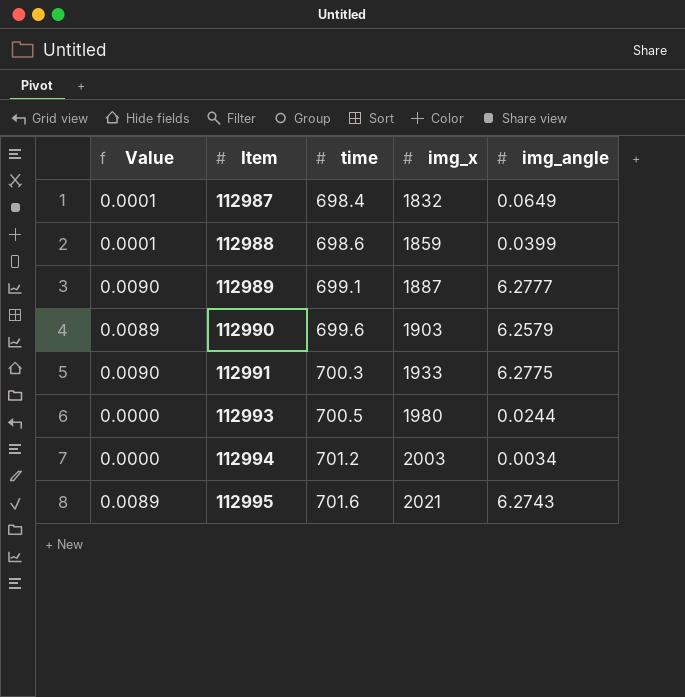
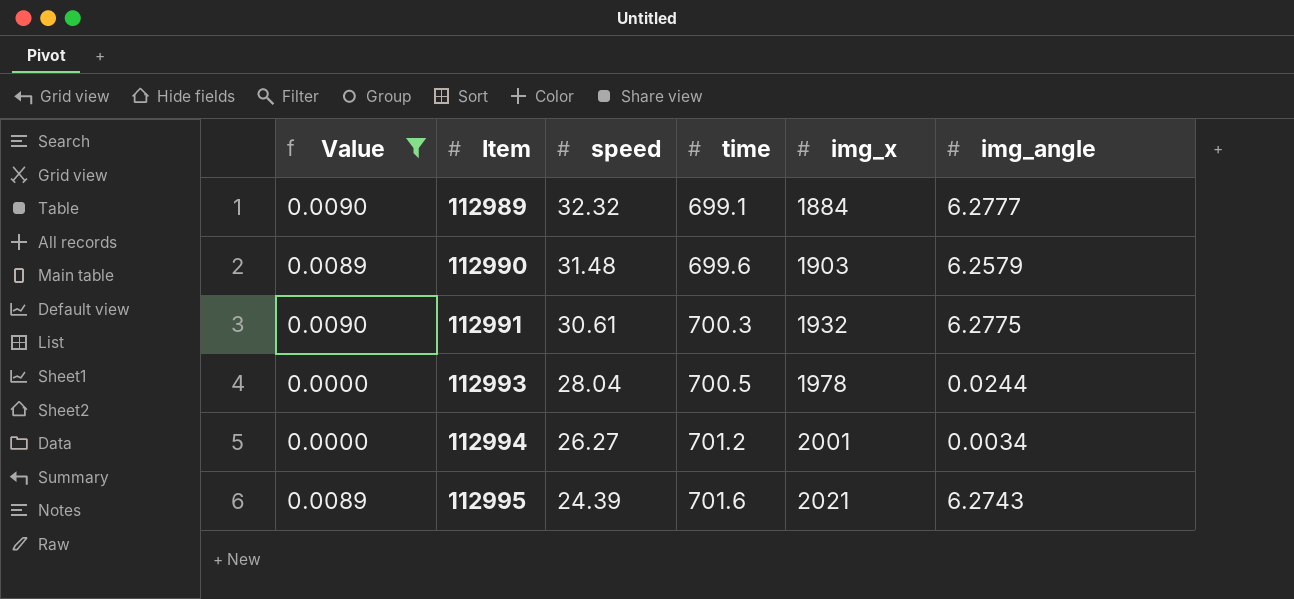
filter: none -> Value != 0.0001
column speed | position: none -> 3
112989 | img_x: 1887 -> 1884
112991 | img_x: 1933 -> 1932
112993 | img_x: 1980 -> 1978
112994 | img_x: 2003 -> 2001

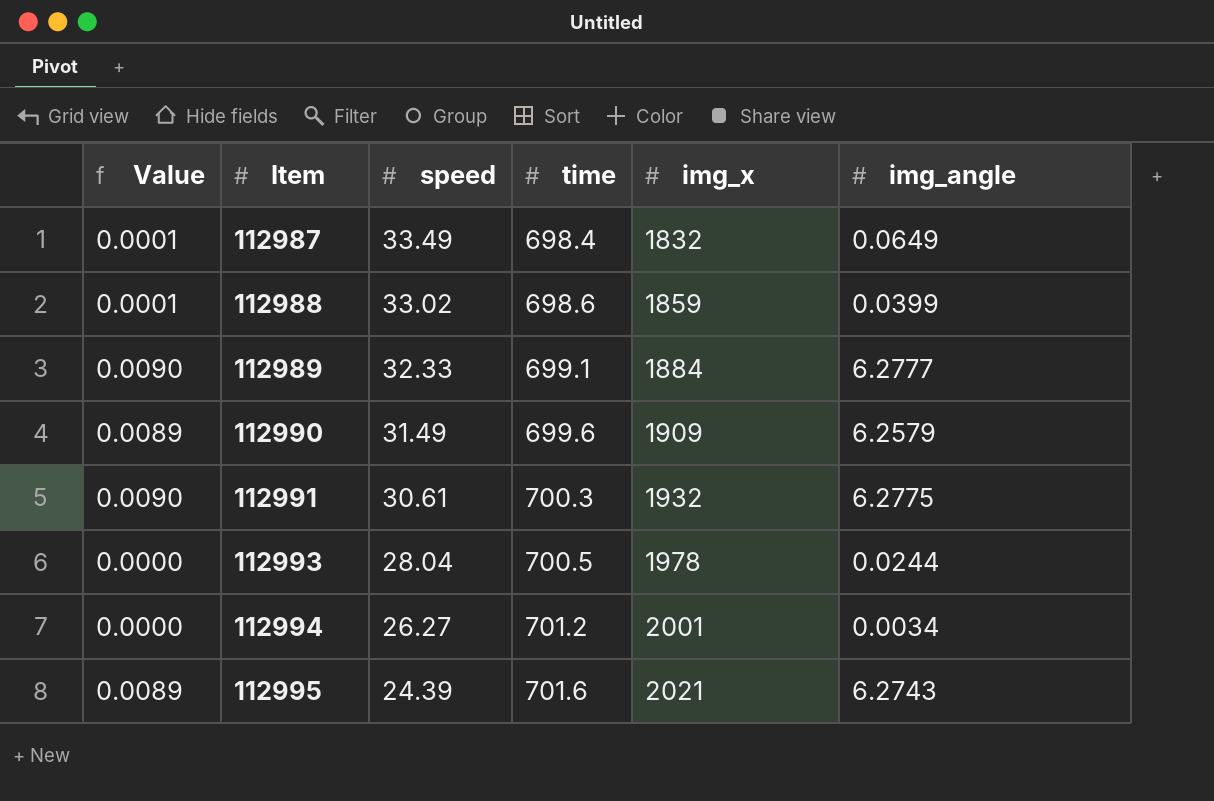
filter: Value != 0.0001 -> none
112989 | speed: 32.32 -> 32.33
112990 | speed: 31.48 -> 31.49
112990 | img_x: 1903 -> 1909

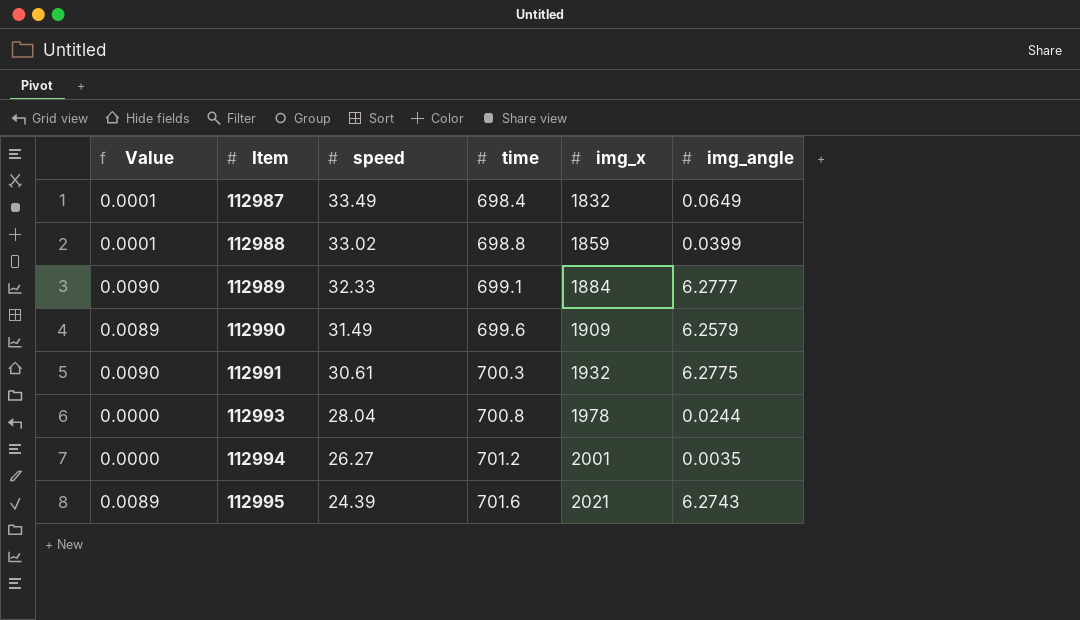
112988 | time: 698.6 -> 698.8
112993 | time: 700.5 -> 700.8
112994 | img_angle: 0.0034 -> 0.0035

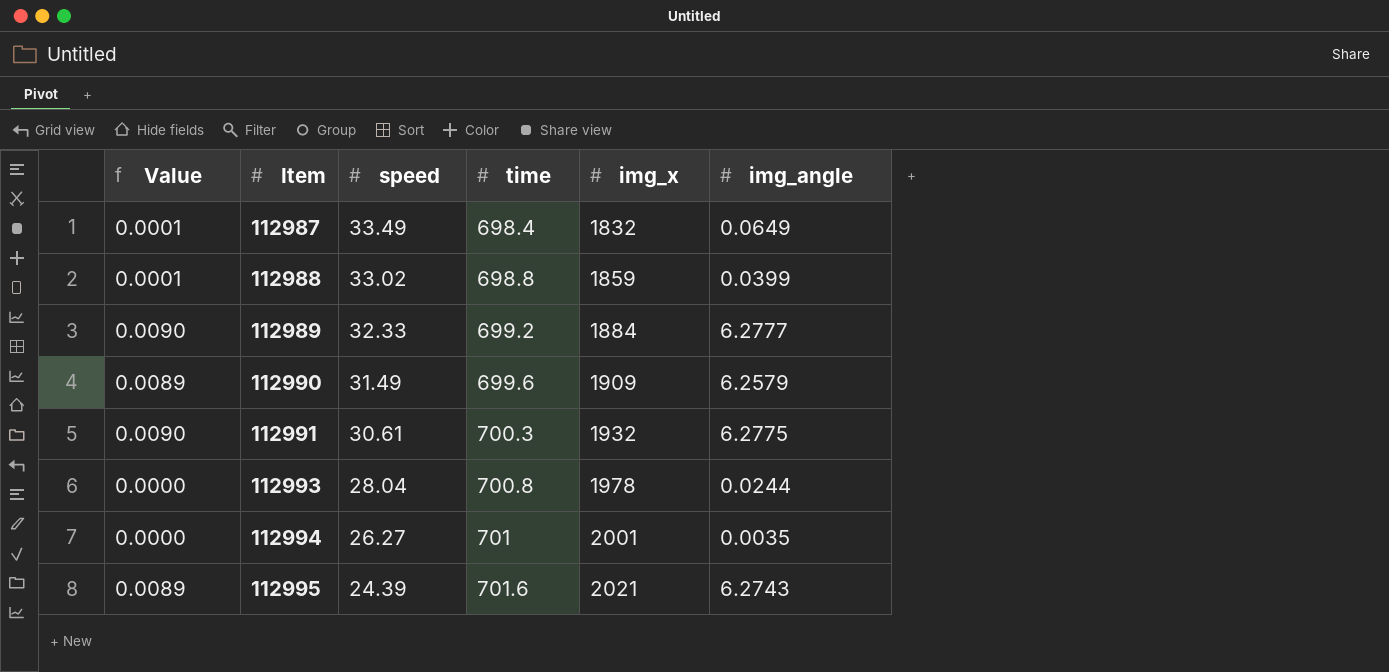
112989 | time: 699.1 -> 699.2
112994 | time: 701.2 -> 701

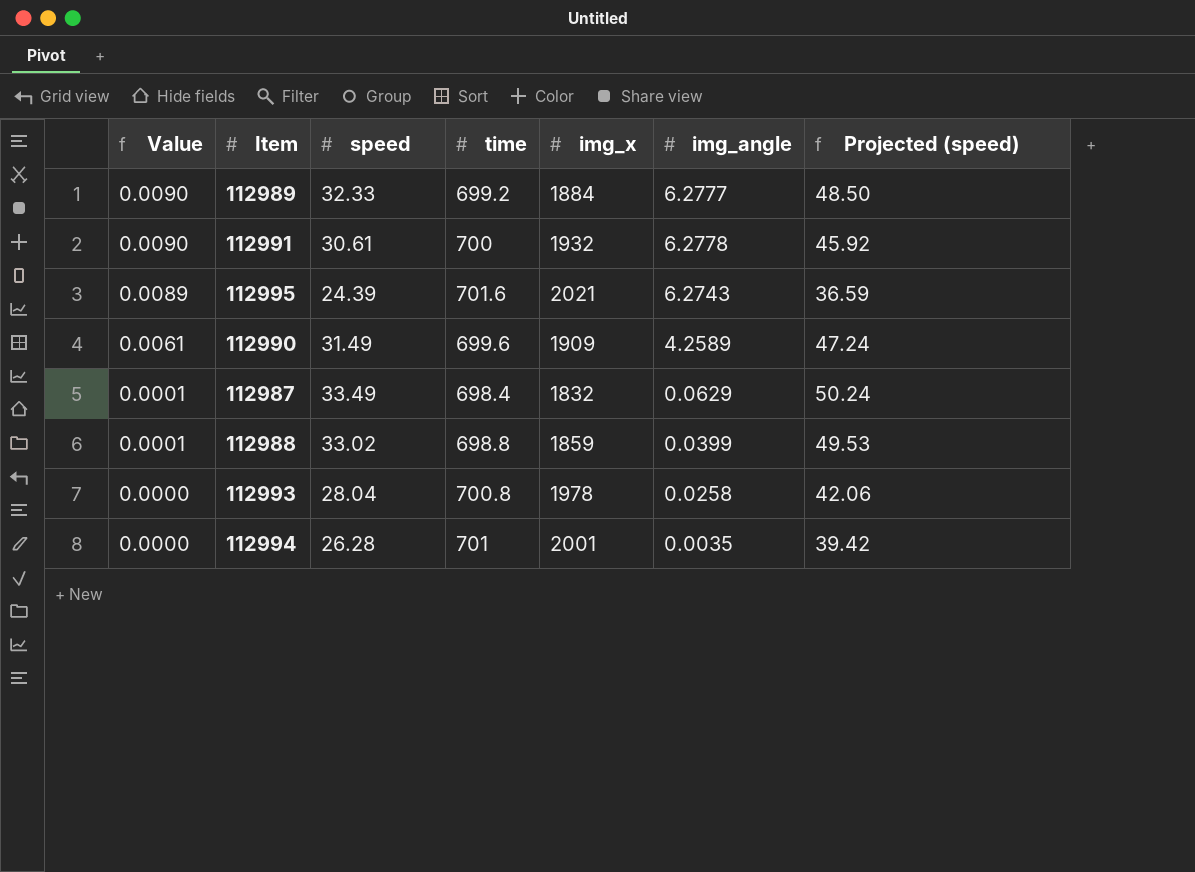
row order: Item ascending -> Value descending
column Projected (speed) | formula: none -> [speed] * 1.5
112991 | time: 700.3 -> 700
112991 | img_angle: 6.2775 -> 6.2778
112990 | Value: 0.0089 -> 0.0061
112990 | img_angle: 6.2579 -> 4.2589
112987 | img_angle: 0.0649 -> 0.0629
112993 | img_angle: 0.0244 -> 0.0258
112994 | speed: 26.27 -> 26.28

